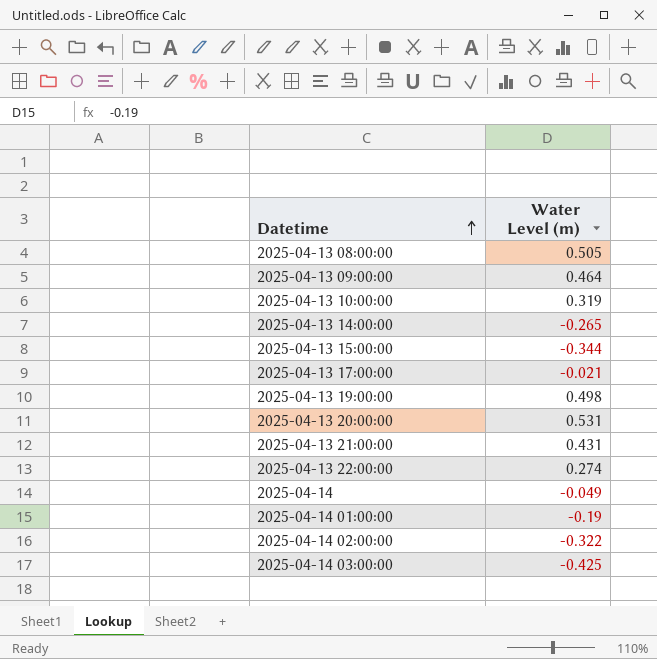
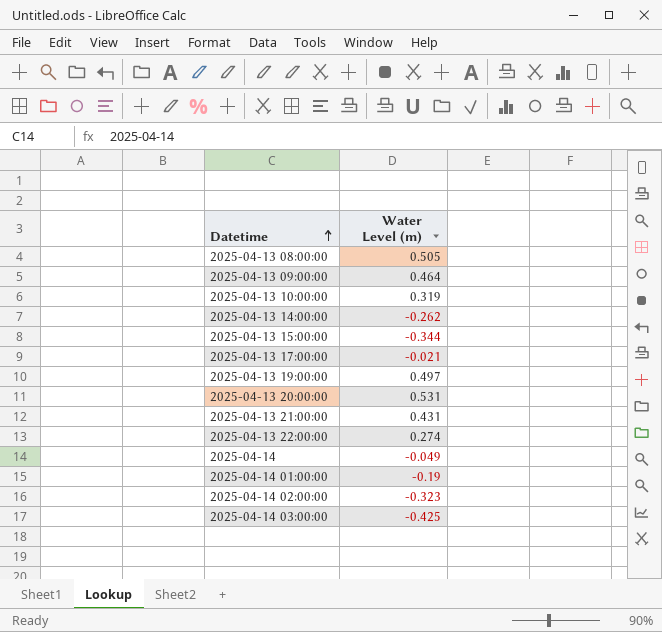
2025-04-13 14:00:00 | Water Level (m): -0.265 -> -0.262
2025-04-13 19:00:00 | Water Level (m): 0.498 -> 0.497
2025-04-14 02:00:00 | Water Level (m): -0.322 -> -0.323

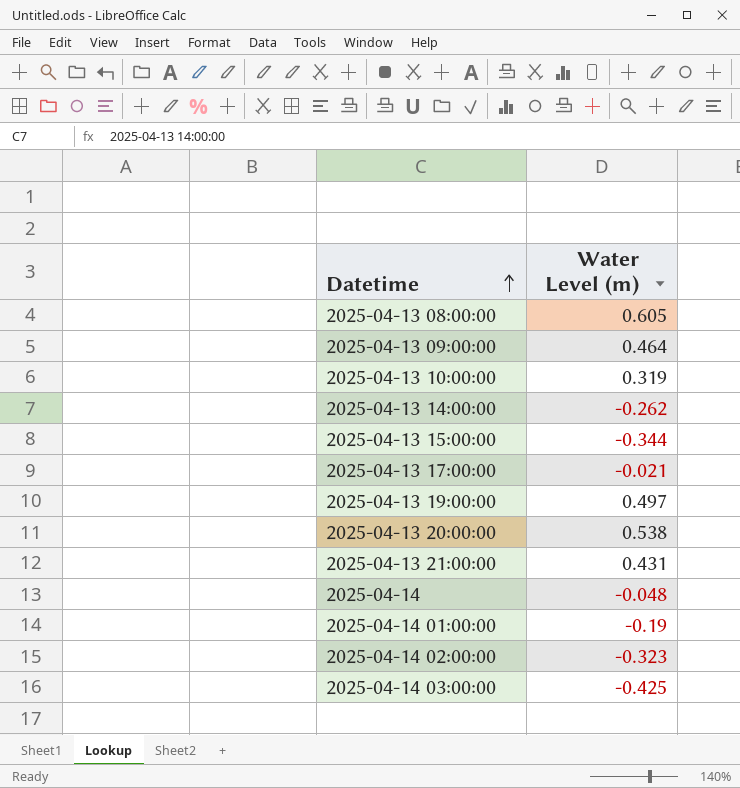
row 2025-04-13 22:00:00: 0.274 -> none
2025-04-13 08:00:00 | Water Level (m): 0.505 -> 0.605
2025-04-13 20:00:00 | Water Level (m): 0.531 -> 0.538
2025-04-14 | Water Level (m): -0.049 -> -0.048

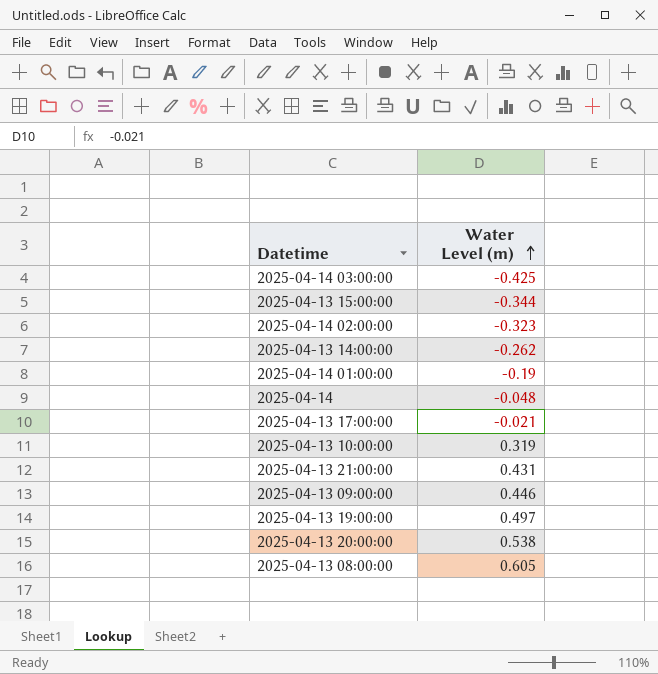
row order: Datetime ascending -> Water Level (m) ascending
2025-04-13 09:00:00 | Water Level (m): 0.464 -> 0.446

